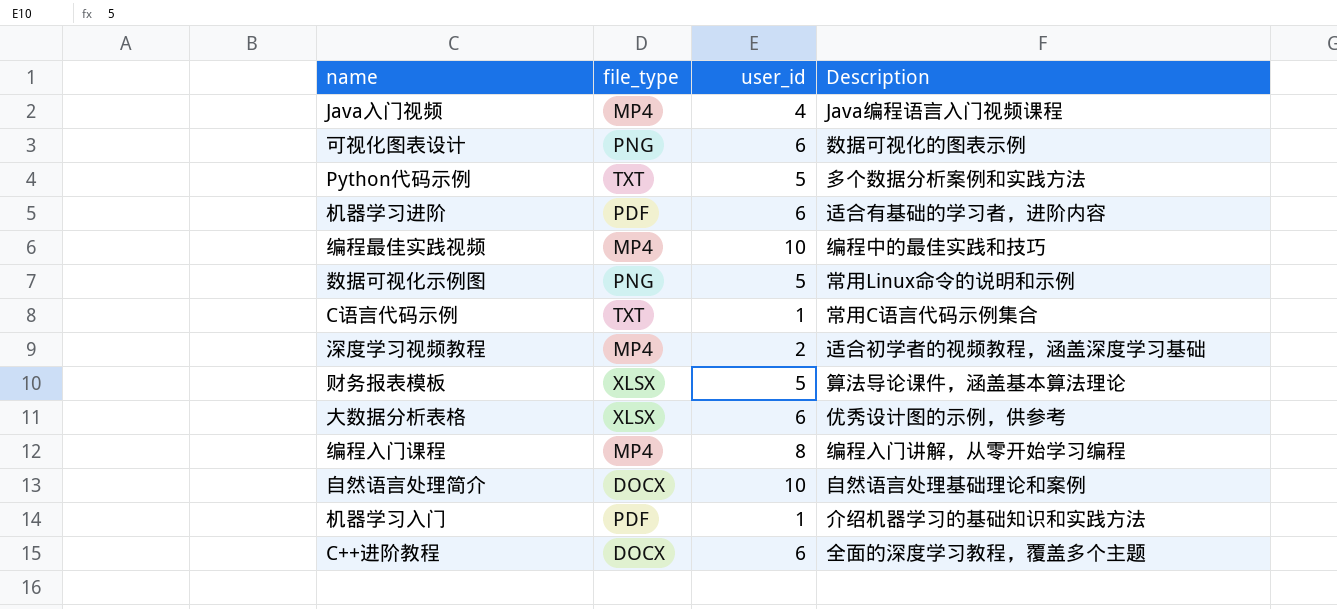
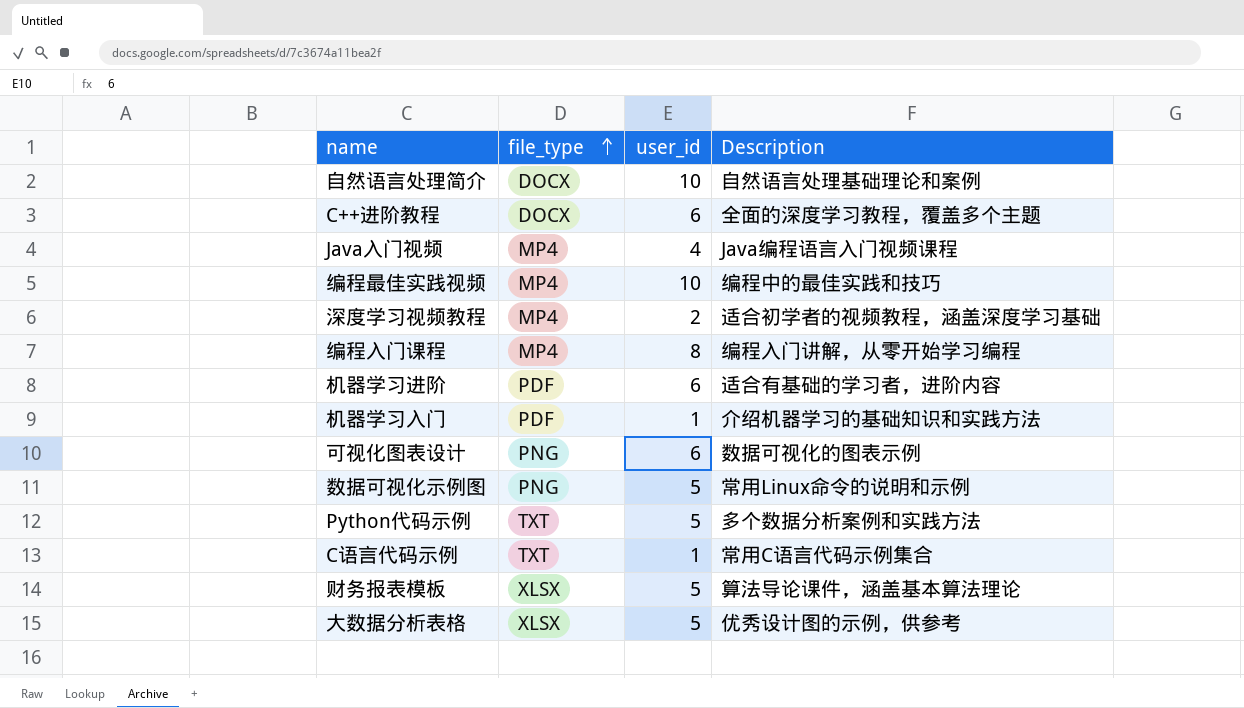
row order: none -> file_type ascending
大数据分析表格 | user_id: 6 -> 5

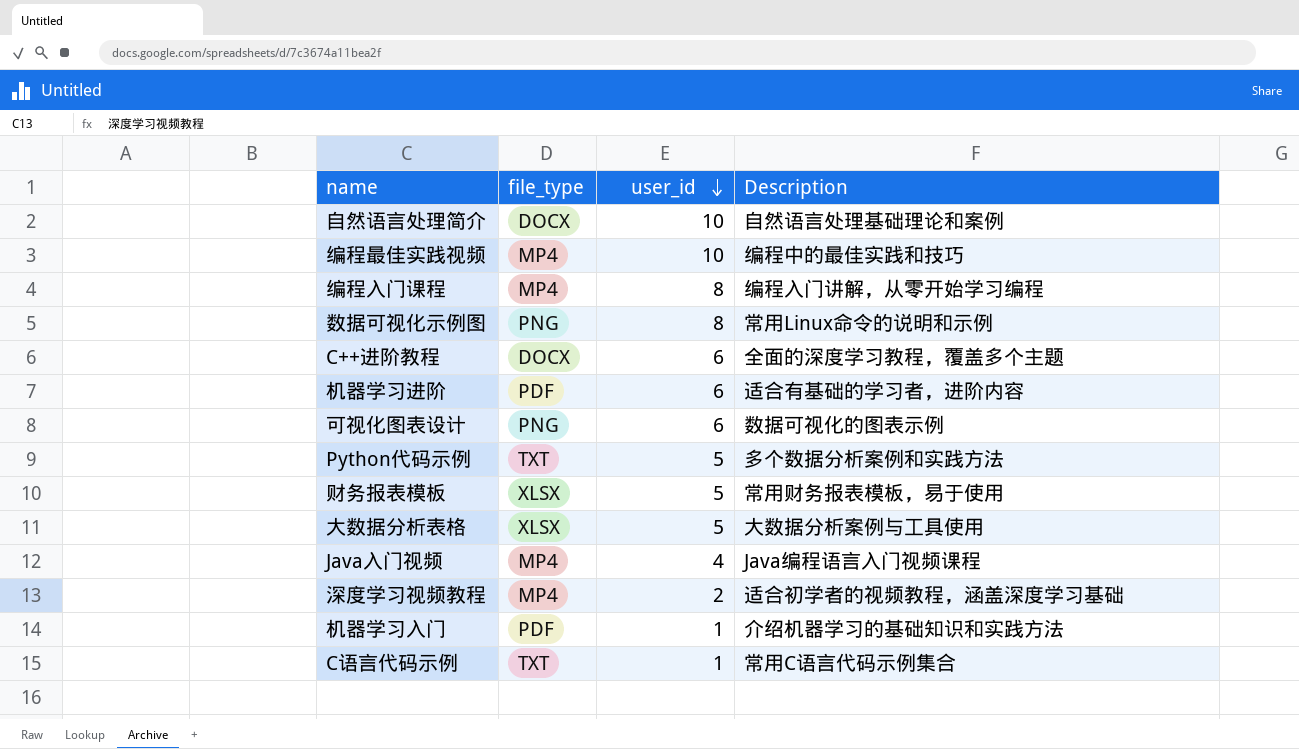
row order: file_type ascending -> user_id descending
数据可视化示例图 | user_id: 5 -> 8
财务报表模板 | Description: 算法导论课件，涵盖基本算法理论 -> 常用财务报表模板，易于使用
大数据分析表格 | Description: 优秀设计图的示例，供参考 -> 大数据分析案例与工具使用

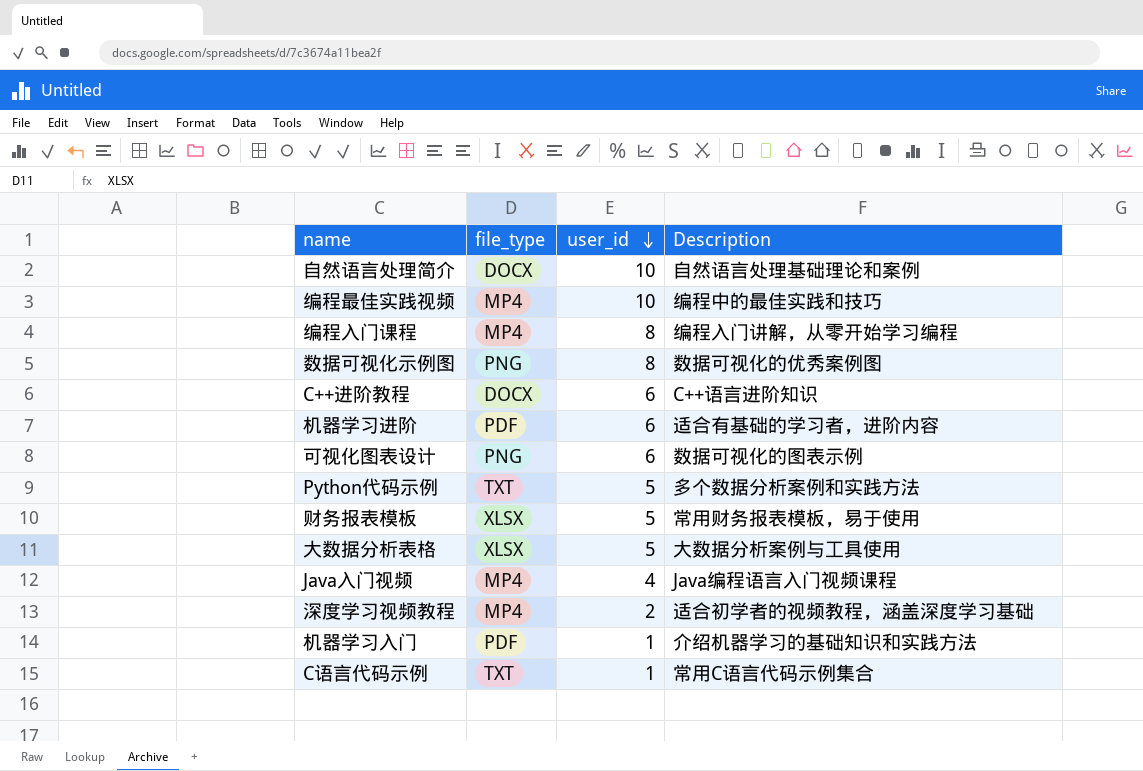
数据可视化示例图 | Description: 常用Linux命令的说明和示例 -> 数据可视化的优秀案例图
C++进阶教程 | Description: 全面的深度学习教程，覆盖多个主题 -> C++语言进阶知识

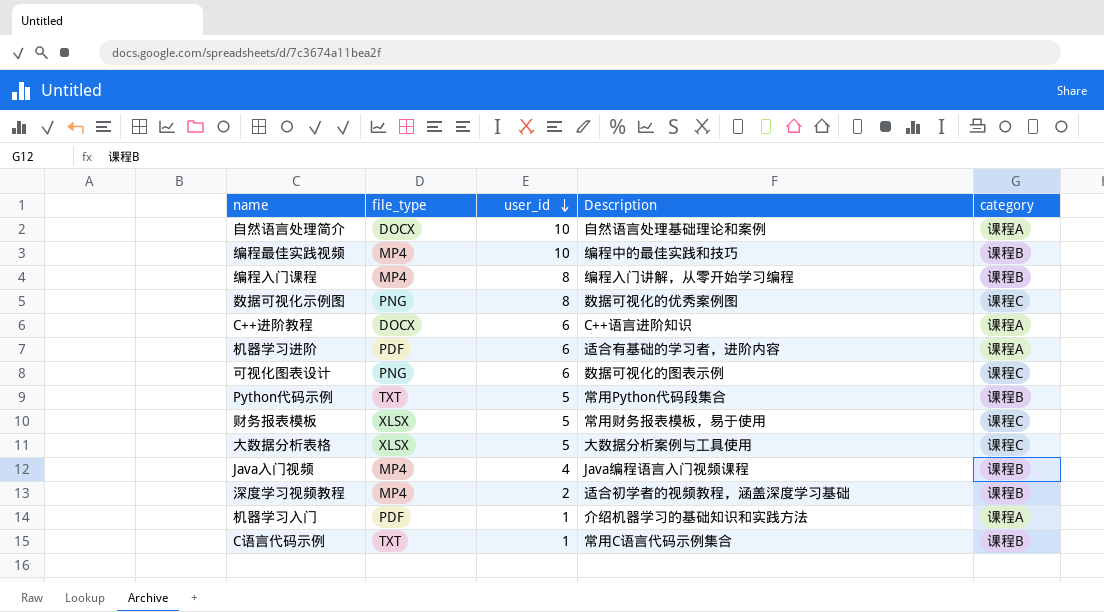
column category | position: none -> 5
Python代码示例 | Description: 多个数据分析案例和实践方法 -> 常用Python代码段集合

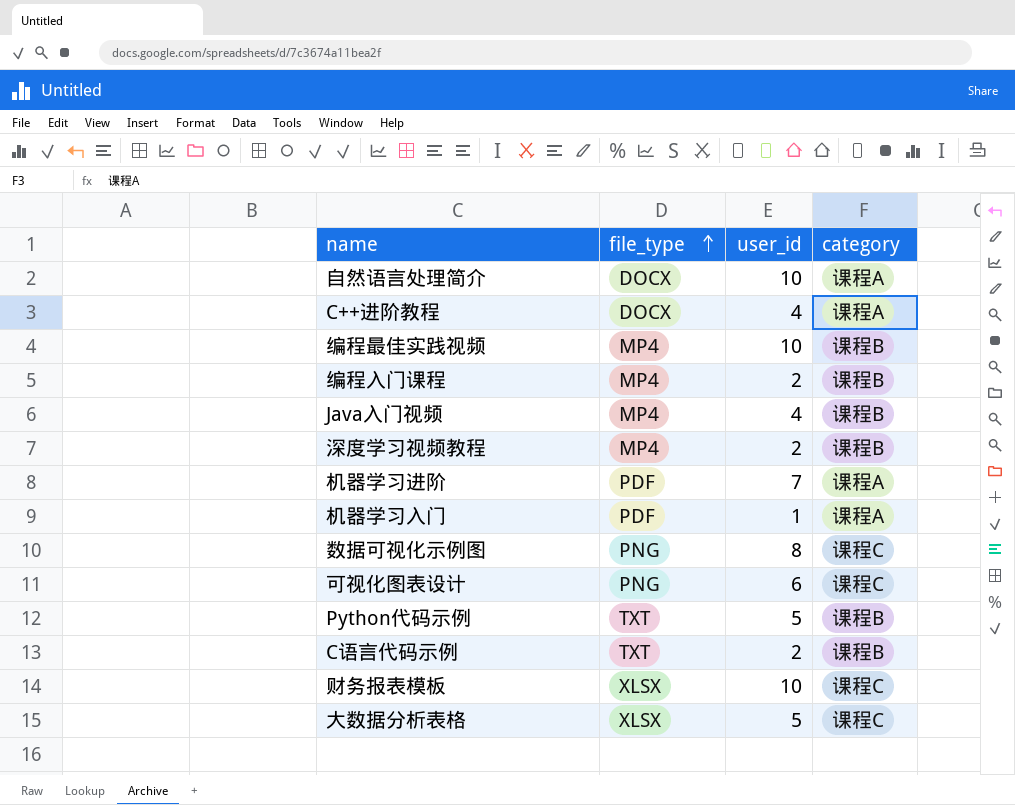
row order: user_id descending -> file_type ascending
column Description | position: 4 -> none
C++进阶教程 | user_id: 6 -> 4
编程入门课程 | user_id: 8 -> 2
机器学习进阶 | user_id: 6 -> 7
C语言代码示例 | user_id: 1 -> 2
财务报表模板 | user_id: 5 -> 10

